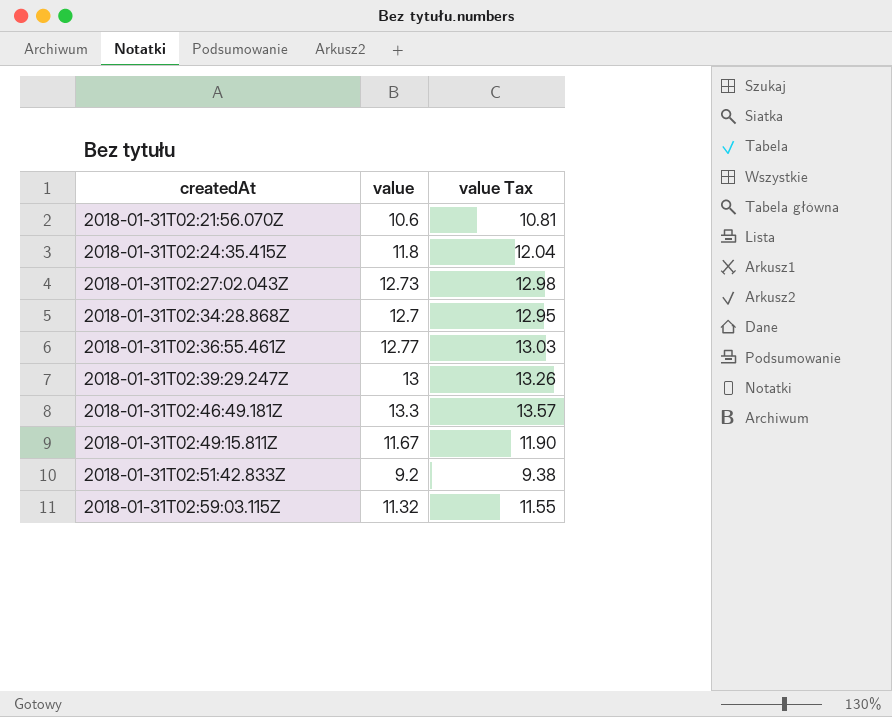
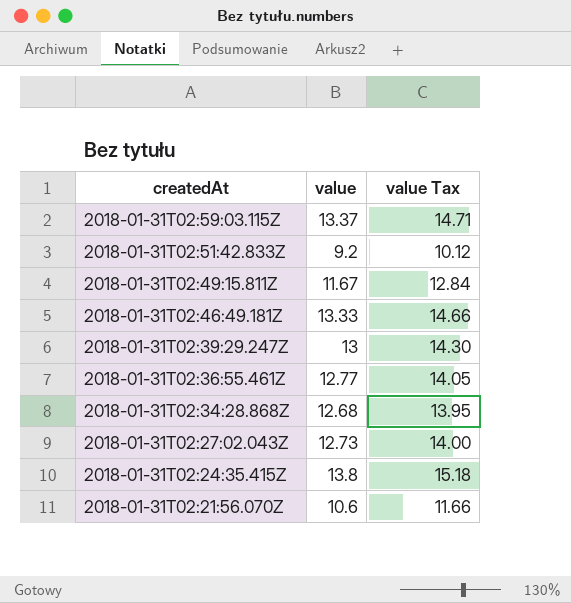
row order: createdAt ascending -> createdAt descending
column value Tax | formula: [value] * 1.02 -> [value] * 1.1
2018-01-31T02:59:03.115Z | value: 11.32 -> 13.37
2018-01-31T02:46:49.181Z | value: 13.3 -> 13.33
2018-01-31T02:34:28.868Z | value: 12.7 -> 12.68
2018-01-31T02:24:35.415Z | value: 11.8 -> 13.8

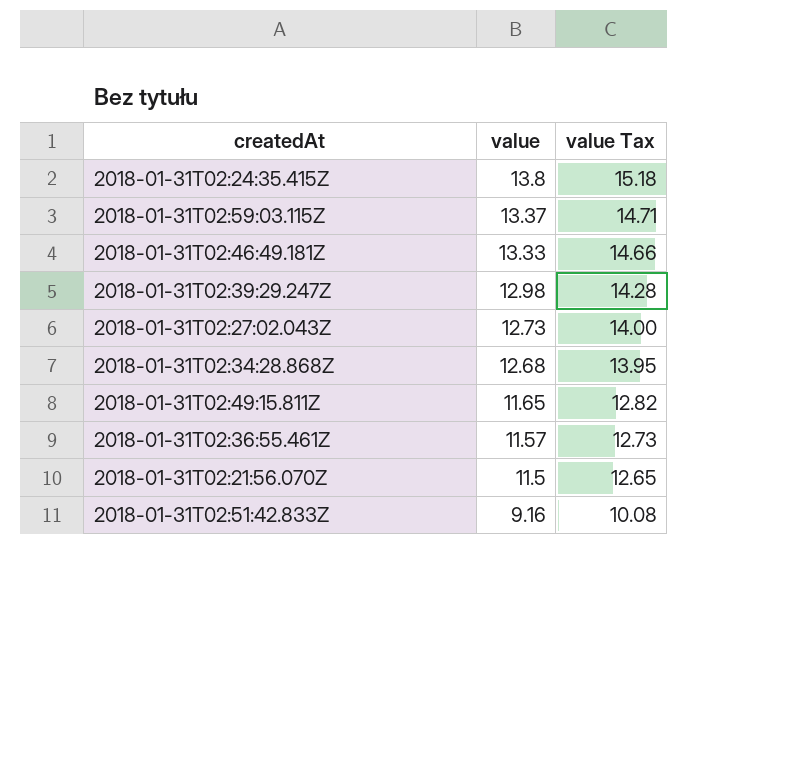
row order: createdAt descending -> value descending
2018-01-31T02:39:29.247Z | value: 13 -> 12.98
2018-01-31T02:39:29.247Z | value Tax: 14.30 -> 14.28
2018-01-31T02:49:15.811Z | value: 11.67 -> 11.65
2018-01-31T02:49:15.811Z | value Tax: 12.84 -> 12.82
2018-01-31T02:36:55.461Z | value: 12.77 -> 11.57
2018-01-31T02:36:55.461Z | value Tax: 14.05 -> 12.73
2018-01-31T02:21:56.070Z | value: 10.6 -> 11.5
2018-01-31T02:21:56.070Z | value Tax: 11.66 -> 12.65
2018-01-31T02:51:42.833Z | value: 9.2 -> 9.16
2018-01-31T02:51:42.833Z | value Tax: 10.12 -> 10.08

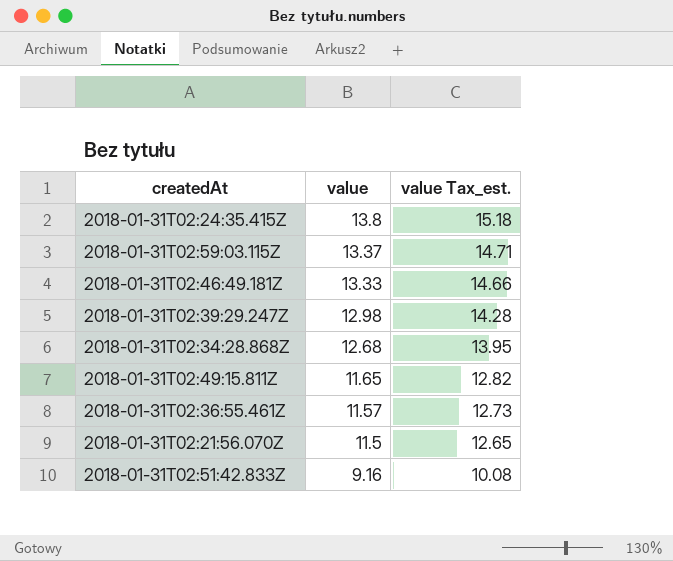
column name: value Tax -> value Tax_est.
row 2018-01-31T02:27:02.043Z: 12.73 | 14.00 -> none

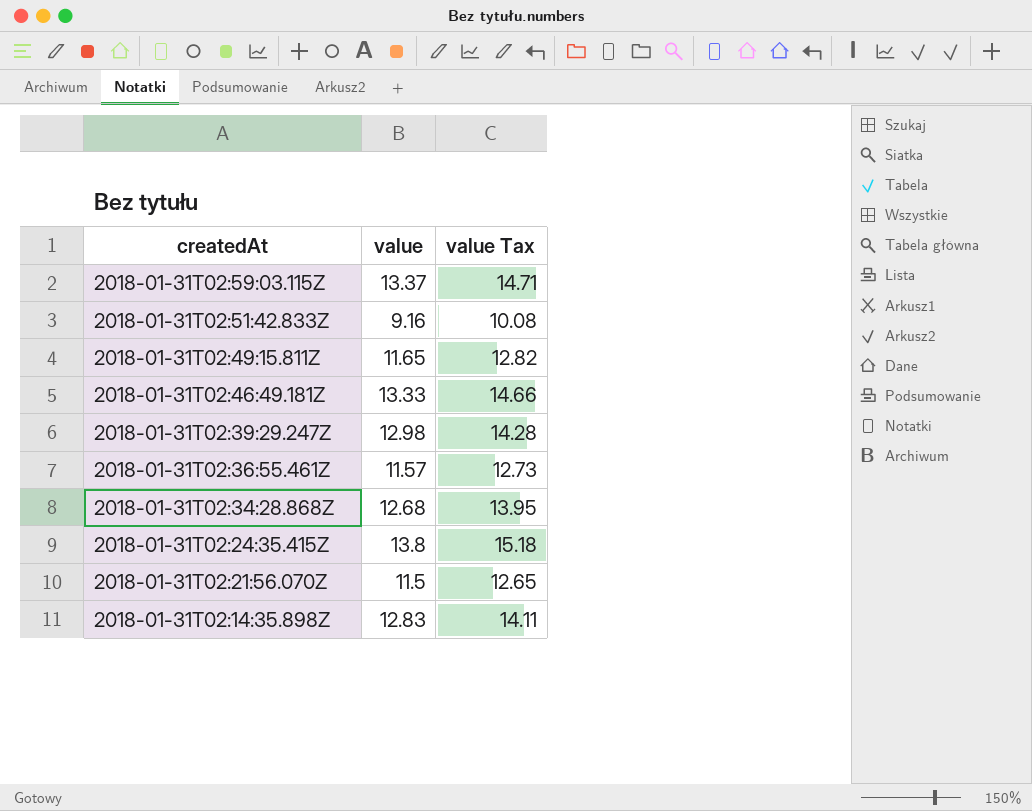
row order: value descending -> createdAt descending
column name: value Tax_est. -> value Tax
row 2018-01-31T02:14:35.898Z: none -> 12.83 | 14.11

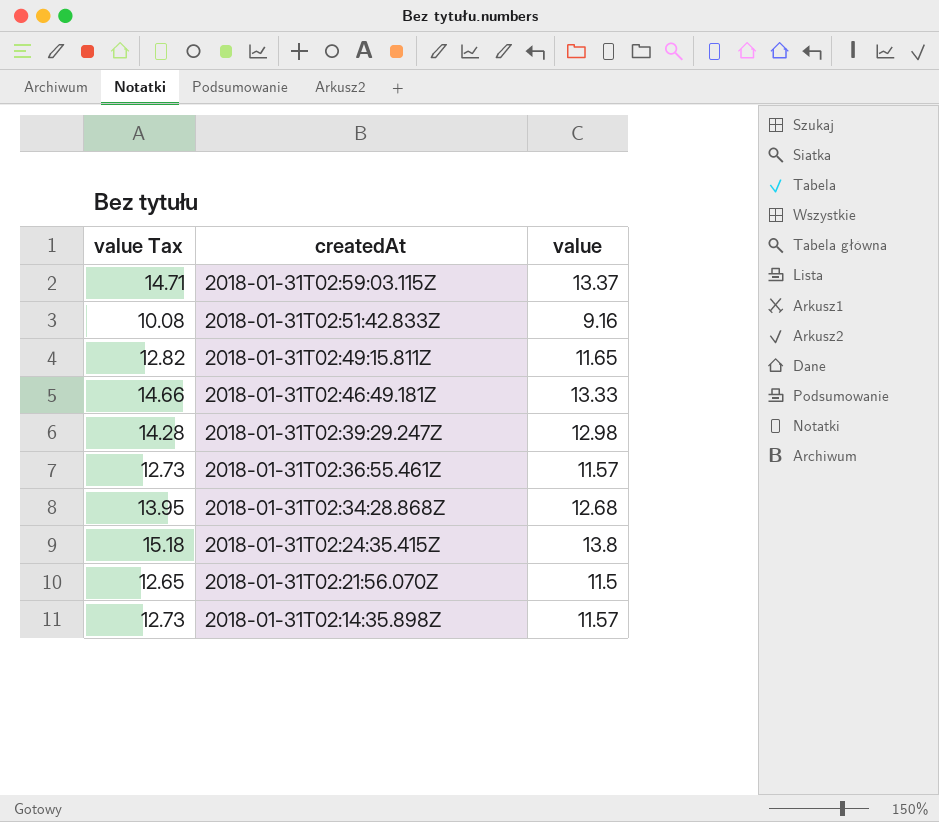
column value Tax | position: 3 -> 1
2018-01-31T02:14:35.898Z | value Tax: 14.11 -> 12.73
2018-01-31T02:14:35.898Z | value: 12.83 -> 11.57

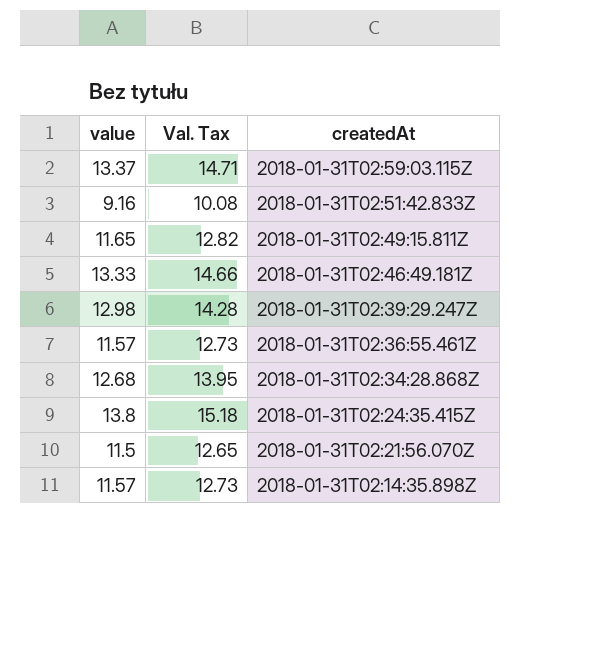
column value | position: 3 -> 1
column name: value Tax -> Val. Tax

